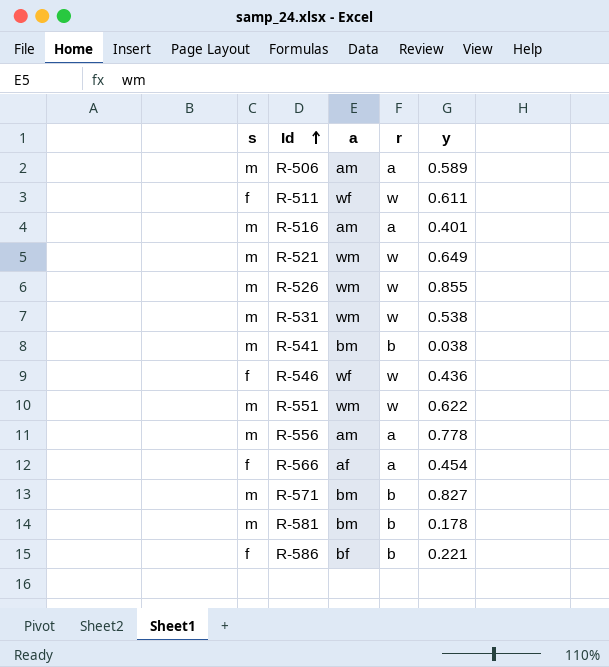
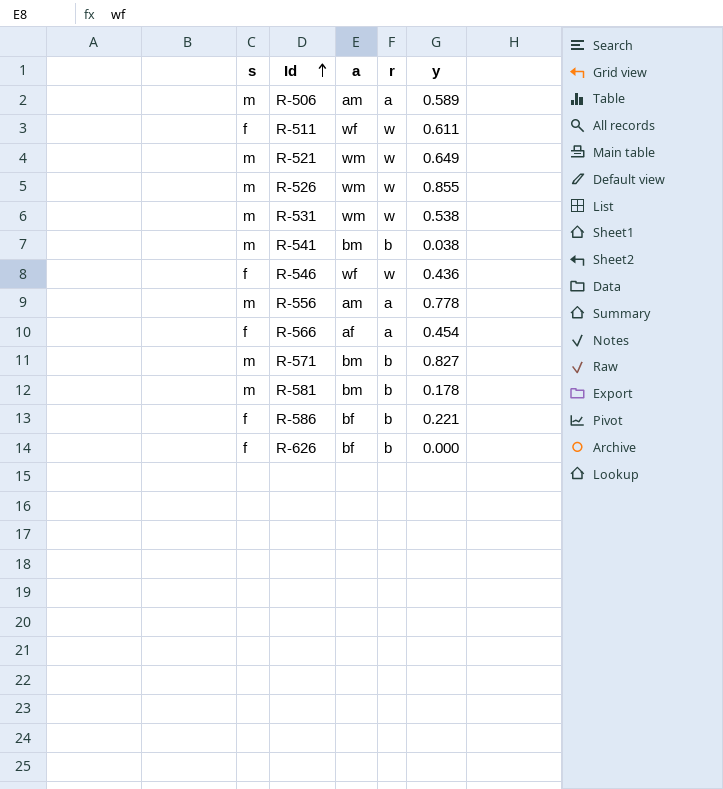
row R-516: m | am | a | 0.401 -> none
row R-551: m | wm | w | 0.622 -> none
row R-626: none -> f | bf | b | 0.000

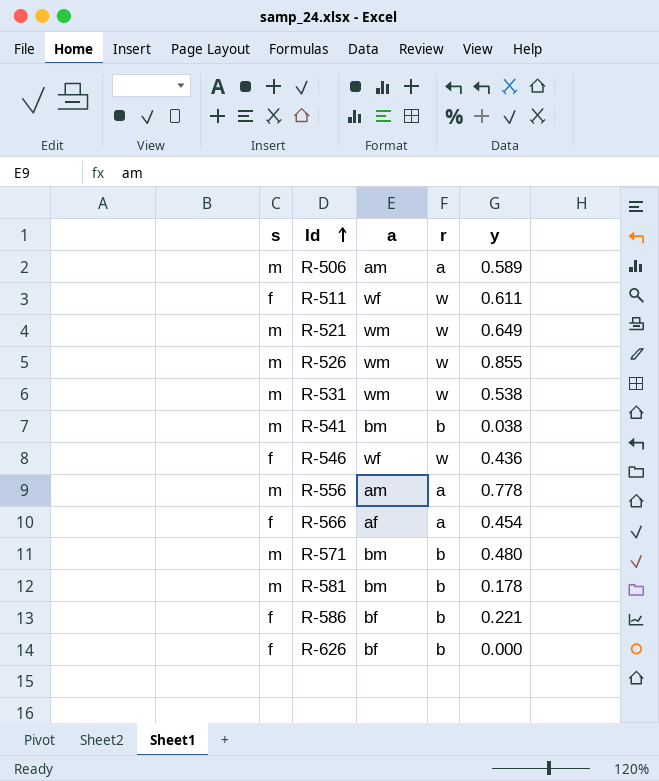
R-571 | y: 0.827 -> 0.480

